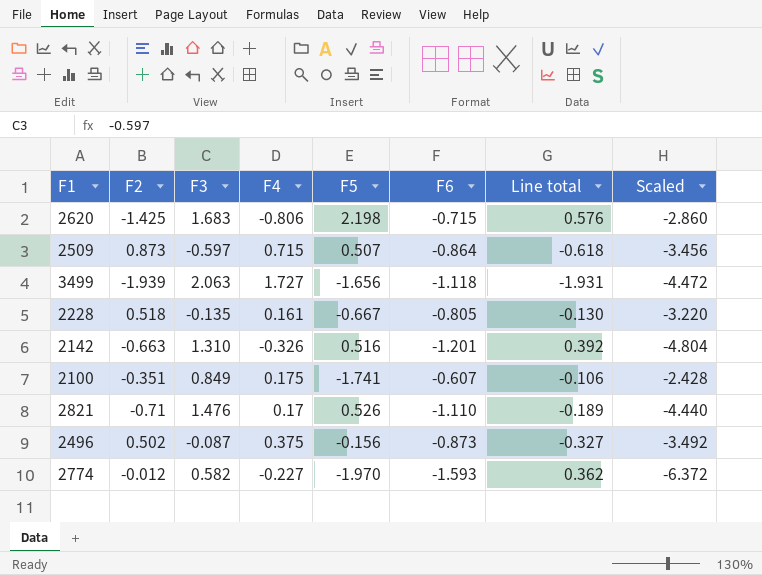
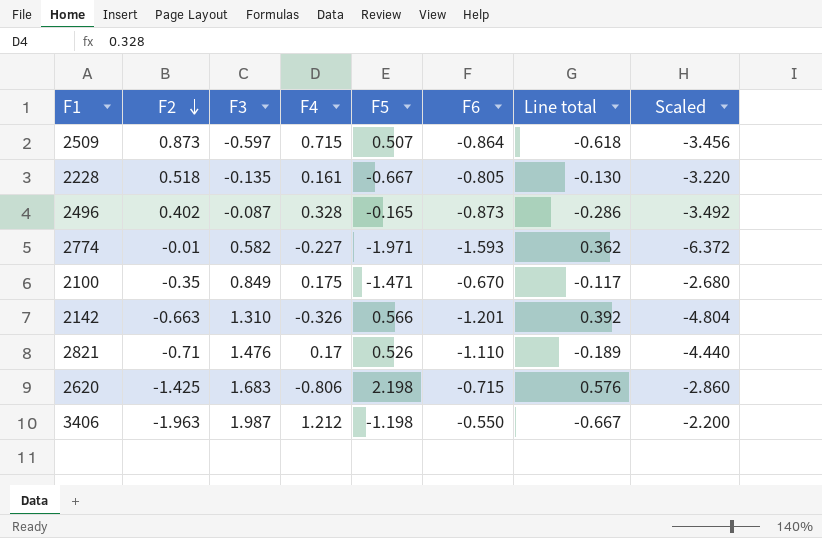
row order: none -> F2 descending
row 3499: -1.939 | 2.063 | 1.727 | -1.656 | -1.118 | -1.931 | -4.472 -> none
2496 | F2: 0.502 -> 0.402
2496 | F4: 0.375 -> 0.328
2496 | F5: -0.156 -> -0.165
2496 | Line total: -0.327 -> -0.286
2774 | F2: -0.012 -> -0.01
2774 | F5: -1.970 -> -1.971
2100 | F2: -0.351 -> -0.35
2100 | F5: -1.741 -> -1.471
2100 | F6: -0.607 -> -0.670
2100 | Line total: -0.106 -> -0.117
2100 | Scaled: -2.428 -> -2.680
2142 | F5: 0.516 -> 0.566
row 3406: none -> -1.963 | 1.987 | 1.212 | -1.198 | -0.550 | -0.667 | -2.200

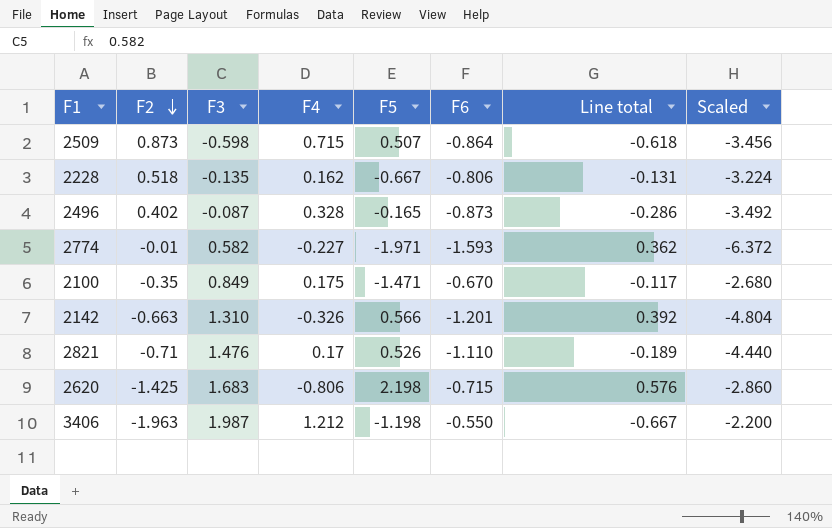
2509 | F3: -0.597 -> -0.598
2228 | F4: 0.161 -> 0.162
2228 | F6: -0.805 -> -0.806
2228 | Line total: -0.130 -> -0.131
2228 | Scaled: -3.220 -> -3.224

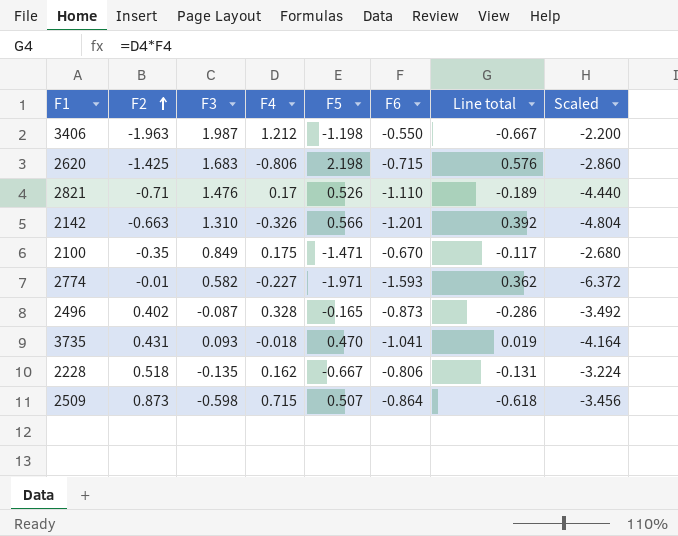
row order: F2 descending -> F2 ascending
row 3735: none -> 0.431 | 0.093 | -0.018 | 0.470 | -1.041 | 0.019 | -4.164

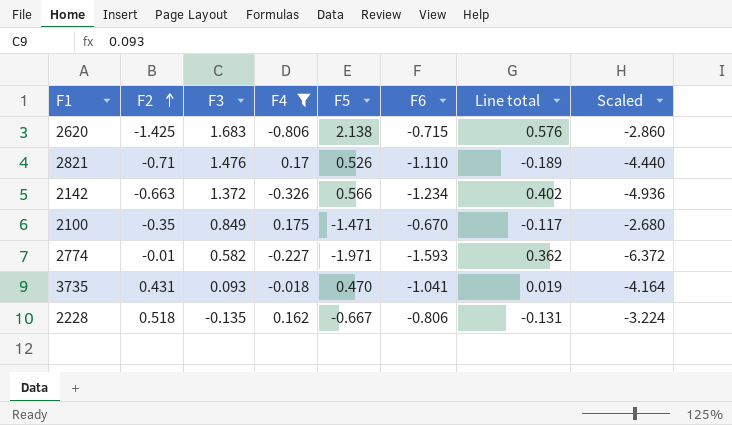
filter: none -> F4 <= 0.175
2620 | F5: 2.198 -> 2.138
2142 | F3: 1.310 -> 1.372
2142 | F6: -1.201 -> -1.234
2142 | Line total: 0.392 -> 0.402
2142 | Scaled: -4.804 -> -4.936

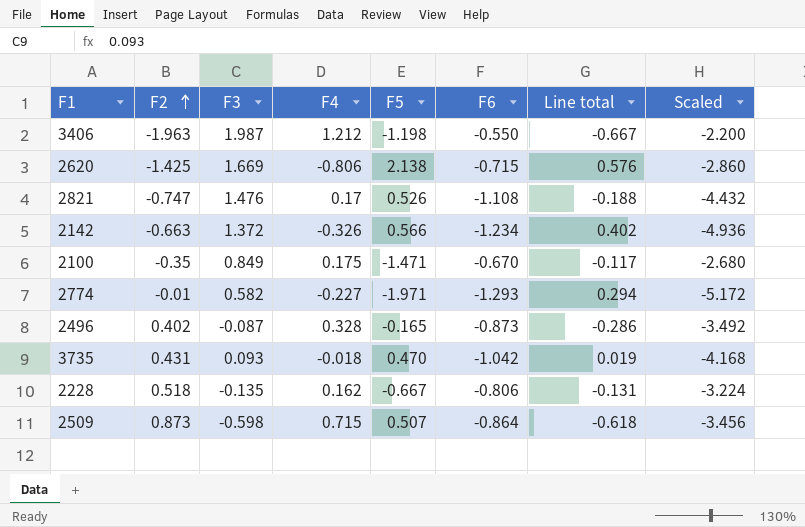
filter: F4 <= 0.175 -> none
2620 | F3: 1.683 -> 1.669
2821 | F2: -0.71 -> -0.747
2821 | F6: -1.110 -> -1.108
2821 | Line total: -0.189 -> -0.188
2821 | Scaled: -4.440 -> -4.432
2774 | F6: -1.593 -> -1.293
2774 | Line total: 0.362 -> 0.294
2774 | Scaled: -6.372 -> -5.172
3735 | F6: -1.041 -> -1.042
3735 | Scaled: -4.164 -> -4.168

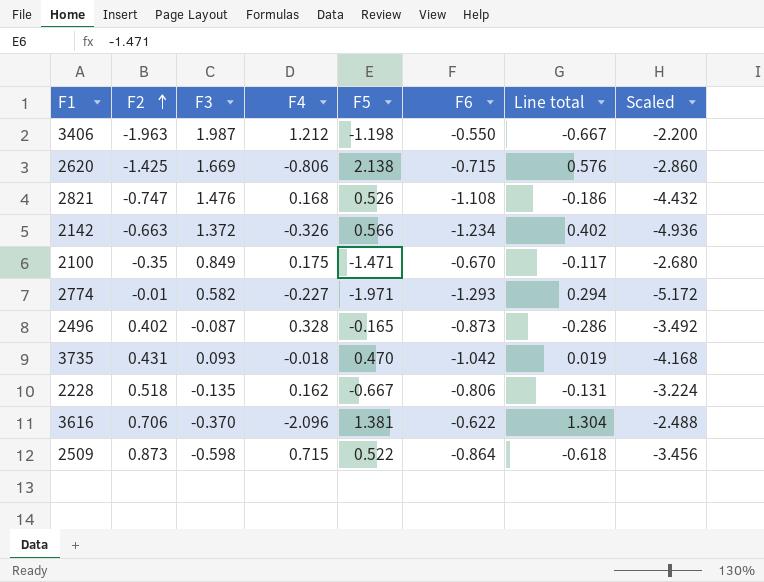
2821 | F4: 0.17 -> 0.168
2821 | Line total: -0.188 -> -0.186
row 3616: none -> 0.706 | -0.370 | -2.096 | 1.381 | -0.622 | 1.304 | -2.488
2509 | F5: 0.507 -> 0.522

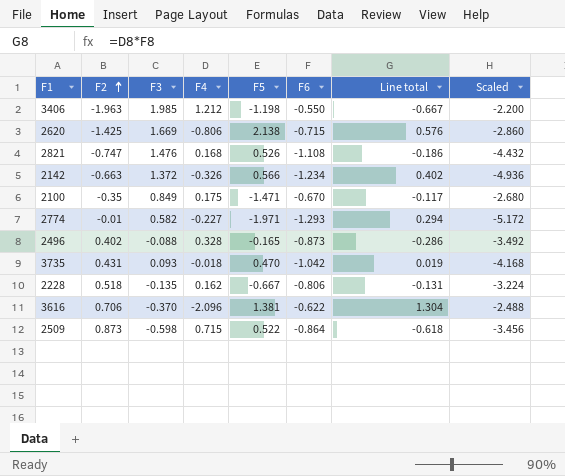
3406 | F3: 1.987 -> 1.985
2496 | F3: -0.087 -> -0.088

